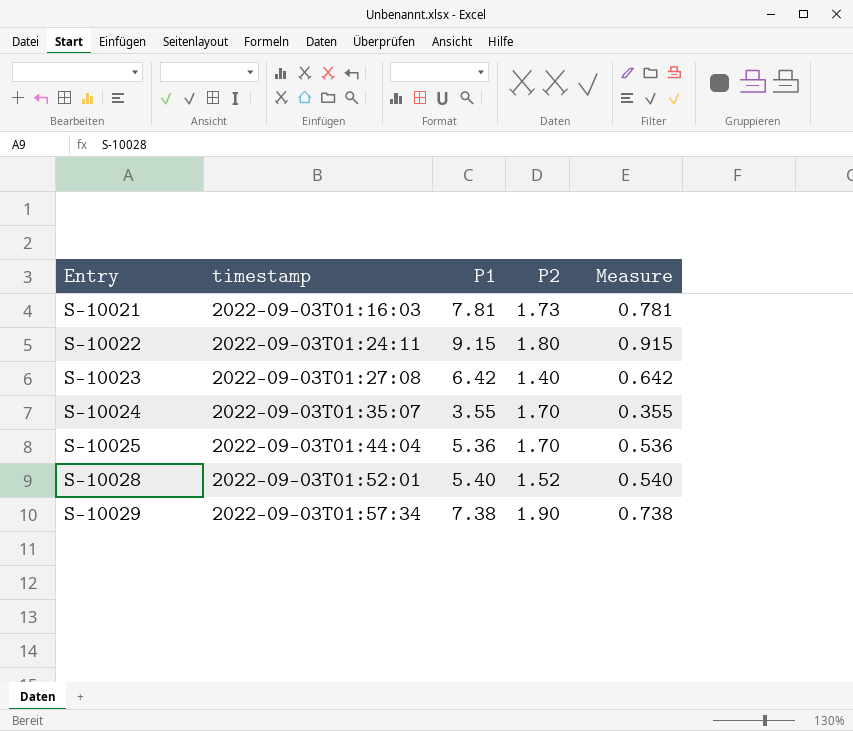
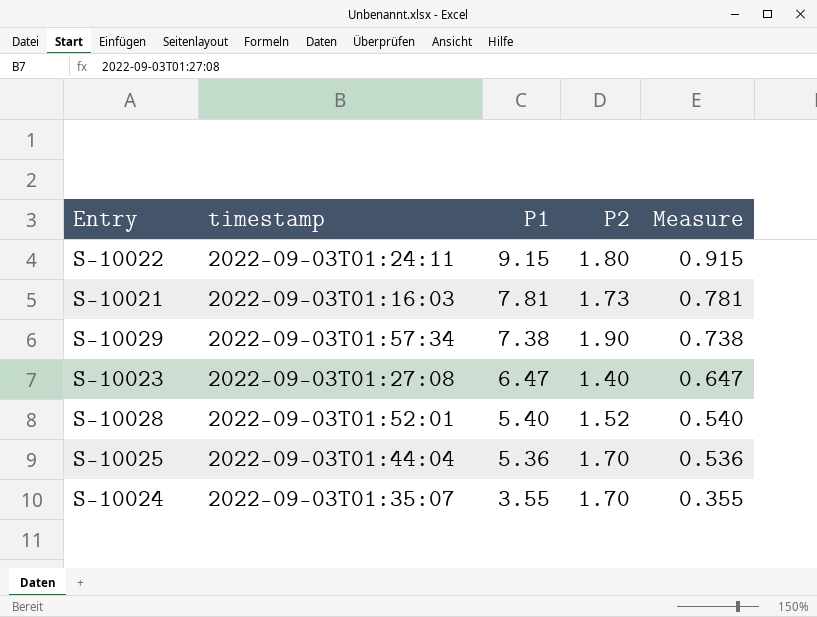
row order: Entry ascending -> P1 descending
S-10023 | P1: 6.42 -> 6.47
S-10023 | Measure: 0.642 -> 0.647

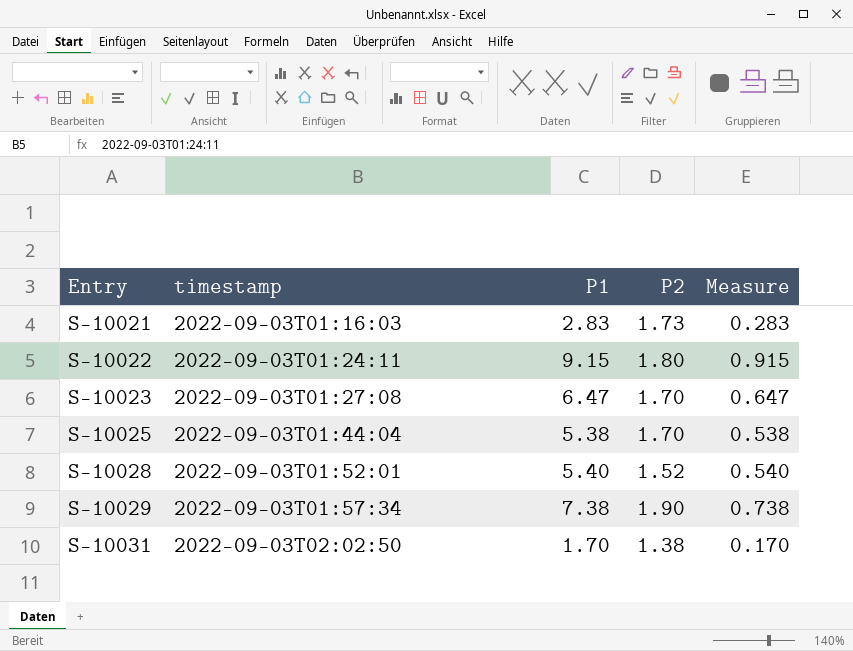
row order: P1 descending -> Entry ascending
row S-10024: 2022-09-03T01:35:07 | 3.55 | 1.70 | 0.355 -> none
S-10021 | P1: 7.81 -> 2.83
S-10021 | Measure: 0.781 -> 0.283
S-10023 | P2: 1.40 -> 1.70
S-10025 | P1: 5.36 -> 5.38
S-10025 | Measure: 0.536 -> 0.538
row S-10031: none -> 2022-09-03T02:02:50 | 1.70 | 1.38 | 0.170

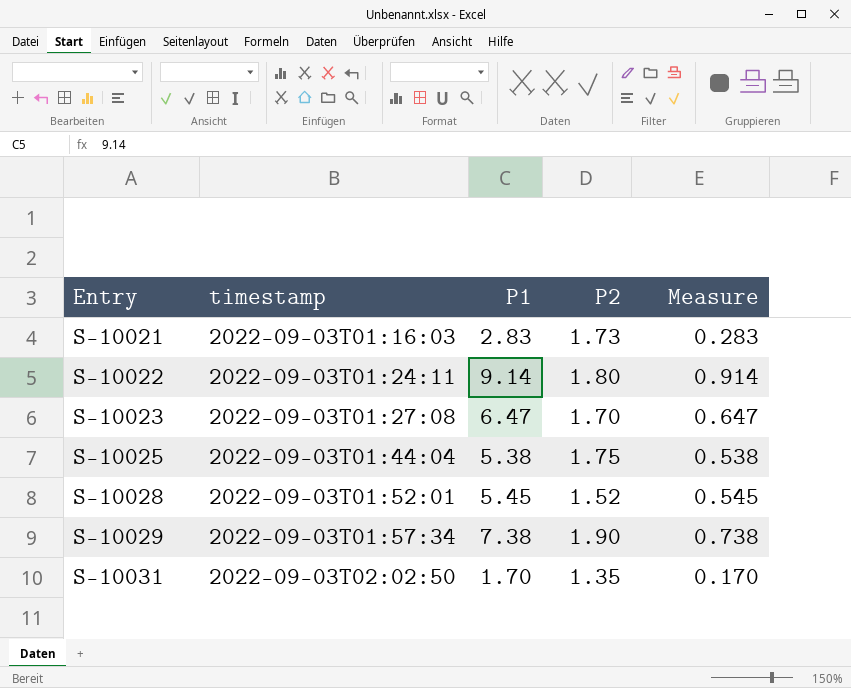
S-10022 | P1: 9.15 -> 9.14
S-10022 | Measure: 0.915 -> 0.914
S-10025 | P2: 1.70 -> 1.75
S-10028 | P1: 5.40 -> 5.45
S-10028 | Measure: 0.540 -> 0.545
S-10031 | P2: 1.38 -> 1.35

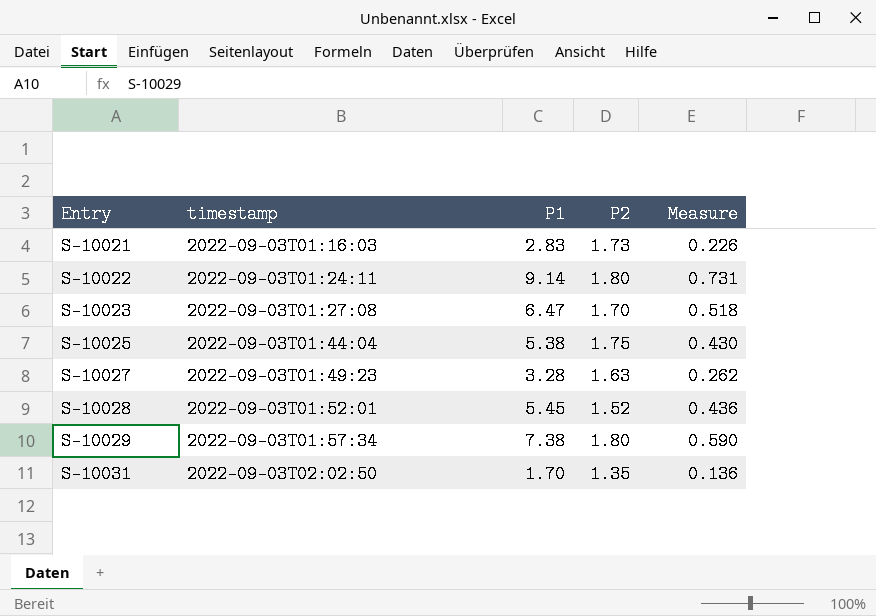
column Measure | formula: [P1] * 0.1 -> [P1] * 0.08
row S-10027: none -> 2022-09-03T01:49:23 | 3.28 | 1.63 | 0.262
S-10029 | P2: 1.90 -> 1.80

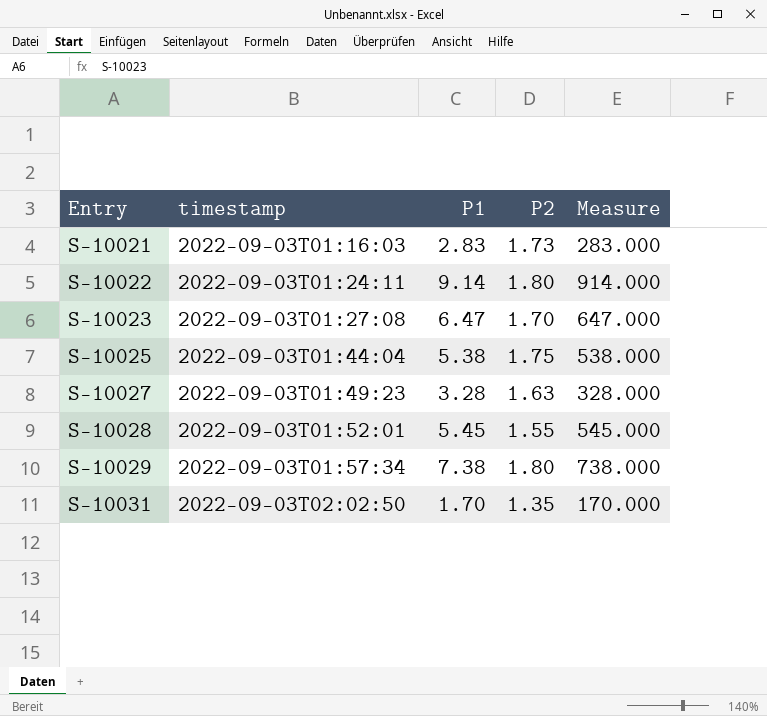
column Measure | formula: [P1] * 0.08 -> [P1] * 100
S-10028 | P2: 1.52 -> 1.55

